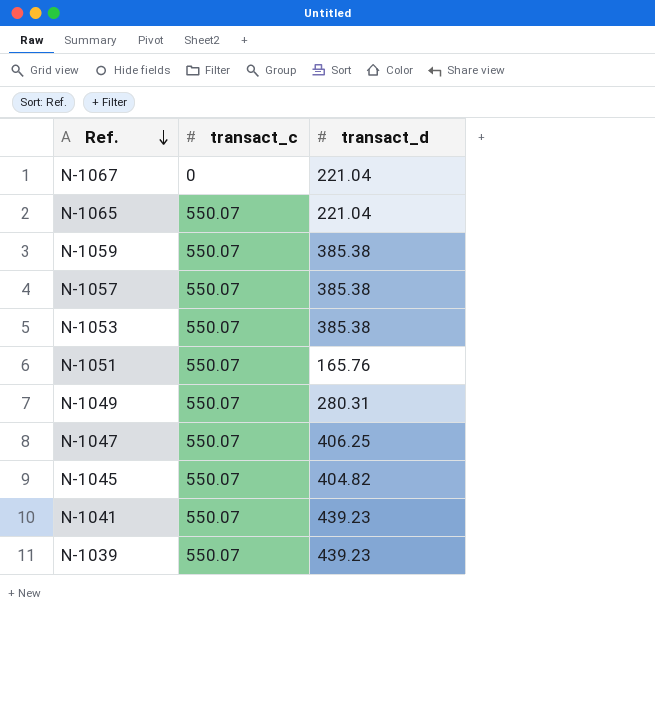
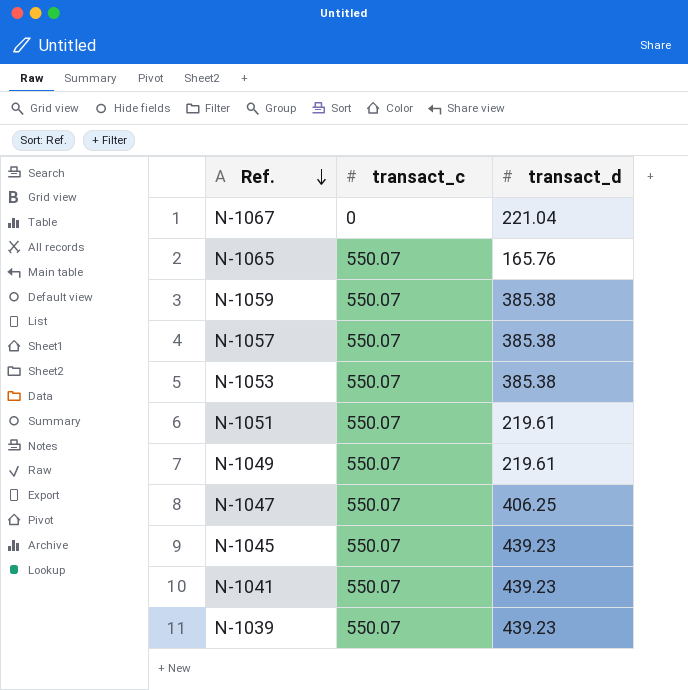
N-1065 | transact_d: 221.04 -> 165.76
N-1051 | transact_d: 165.76 -> 219.61
N-1049 | transact_d: 280.31 -> 219.61
N-1045 | transact_d: 404.82 -> 439.23

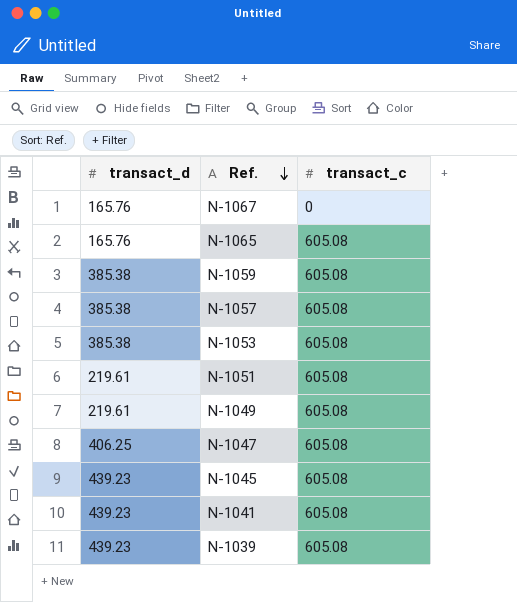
column transact_d | position: 3 -> 1
N-1067 | transact_d: 221.04 -> 165.76
N-1065 | transact_c: 550.07 -> 605.08
N-1059 | transact_c: 550.07 -> 605.08
N-1057 | transact_c: 550.07 -> 605.08
N-1053 | transact_c: 550.07 -> 605.08
N-1051 | transact_c: 550.07 -> 605.08
N-1049 | transact_c: 550.07 -> 605.08
N-1047 | transact_c: 550.07 -> 605.08
N-1045 | transact_c: 550.07 -> 605.08
N-1041 | transact_c: 550.07 -> 605.08
N-1039 | transact_c: 550.07 -> 605.08

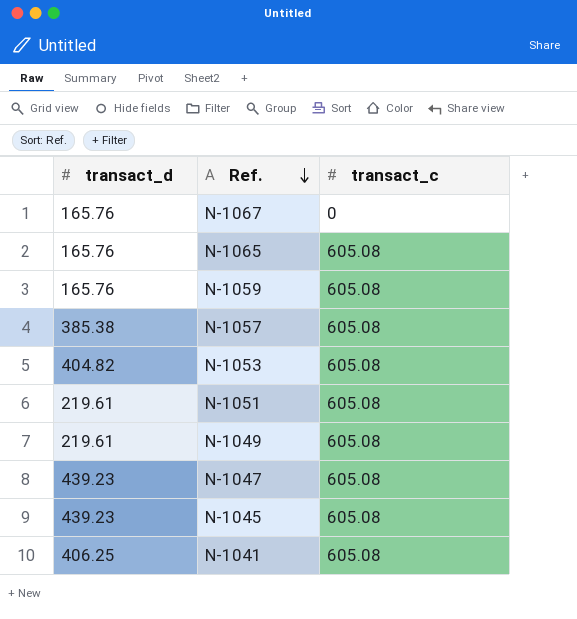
row N-1039: 439.23 | 605.08 -> none
N-1059 | transact_d: 385.38 -> 165.76
N-1053 | transact_d: 385.38 -> 404.82
N-1047 | transact_d: 406.25 -> 439.23
N-1041 | transact_d: 439.23 -> 406.25

